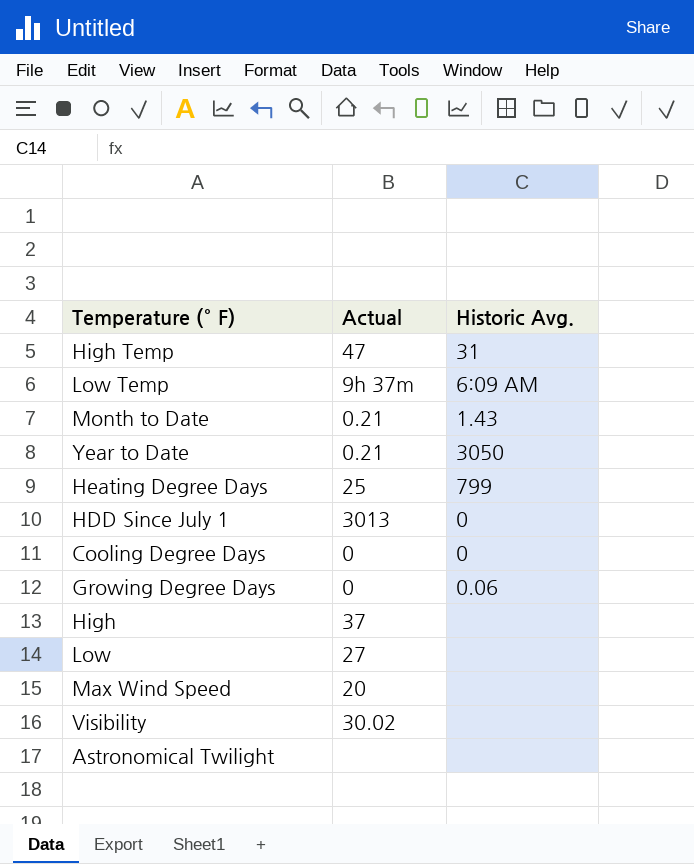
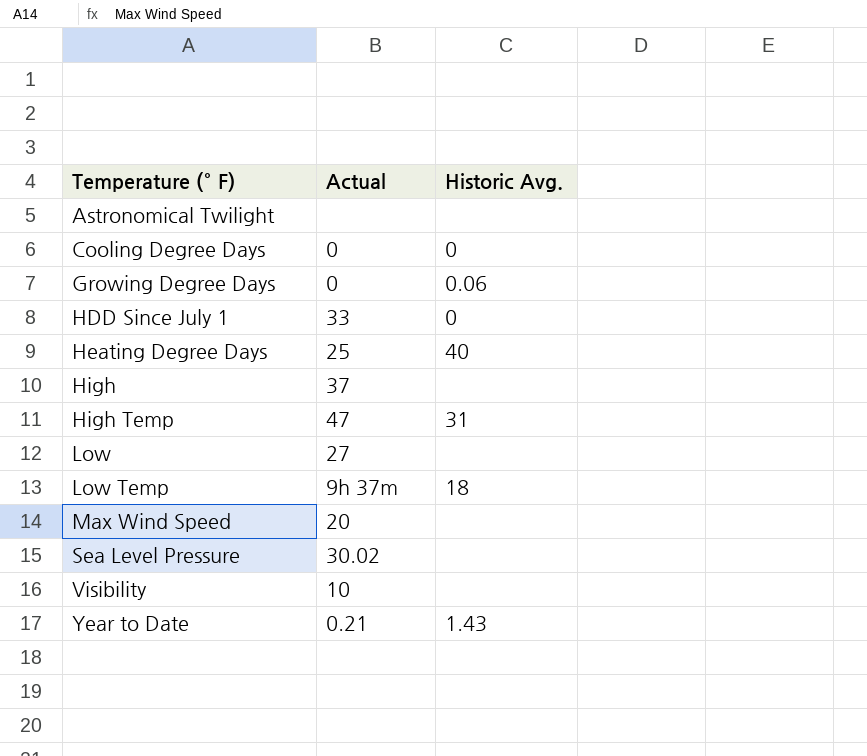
row order: none -> Temperature (° F) ascending
row Month to Date: 0.21 | 1.43 -> none
HDD Since July 1 | Actual: 3013 -> 33
Heating Degree Days | Historic Avg.: 799 -> 40
Low Temp | Historic Avg.: 6:09 AM -> 18
row Sea Level Pressure: none -> 30.02 | none
Visibility | Actual: 30.02 -> 10
Year to Date | Historic Avg.: 3050 -> 1.43

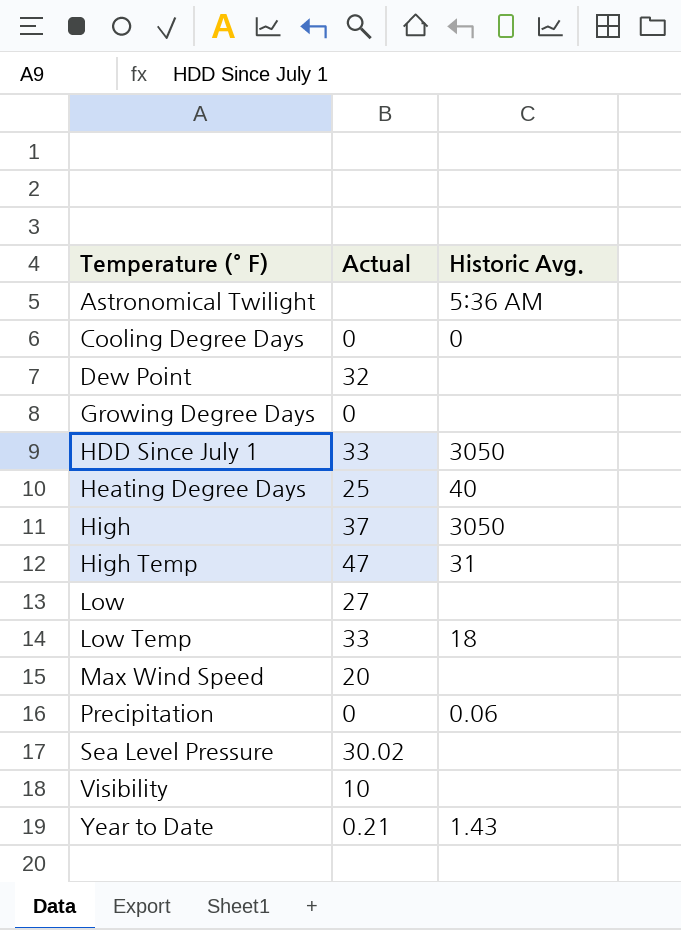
Astronomical Twilight | Historic Avg.: none -> 5:36 AM
row Dew Point: none -> 32 | none
Growing Degree Days | Historic Avg.: 0.06 -> none
HDD Since July 1 | Historic Avg.: 0 -> 3050
High | Historic Avg.: none -> 3050
Low Temp | Actual: 9h 37m -> 33
row Precipitation: none -> 0 | 0.06

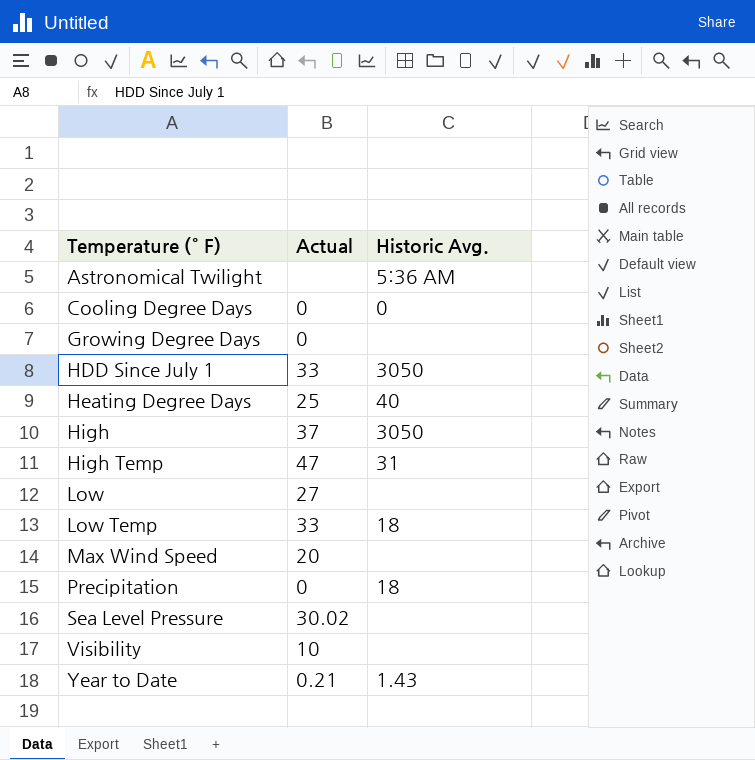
row Dew Point: 32 | none -> none
Precipitation | Historic Avg.: 0.06 -> 18

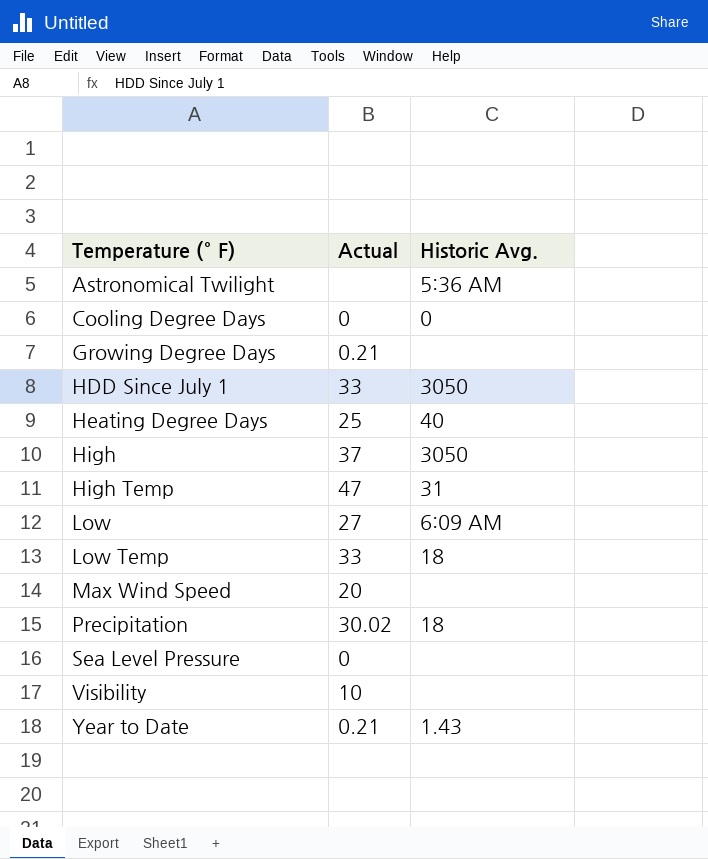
Growing Degree Days | Actual: 0 -> 0.21
Low | Historic Avg.: none -> 6:09 AM
Precipitation | Actual: 0 -> 30.02
Sea Level Pressure | Actual: 30.02 -> 0

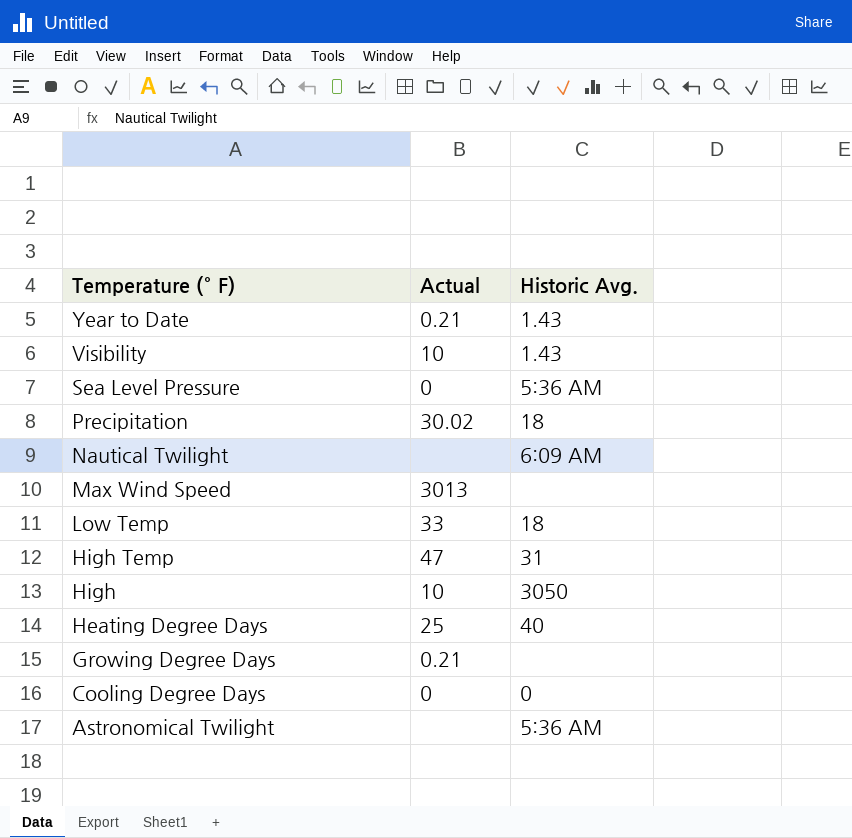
row order: Temperature (° F) ascending -> Temperature (° F) descending
row HDD Since July 1: 33 | 3050 -> none
row Low: 27 | 6:09 AM -> none
Visibility | Historic Avg.: none -> 1.43
Sea Level Pressure | Historic Avg.: none -> 5:36 AM
row Nautical Twilight: none -> none | 6:09 AM
Max Wind Speed | Actual: 20 -> 3013
High | Actual: 37 -> 10

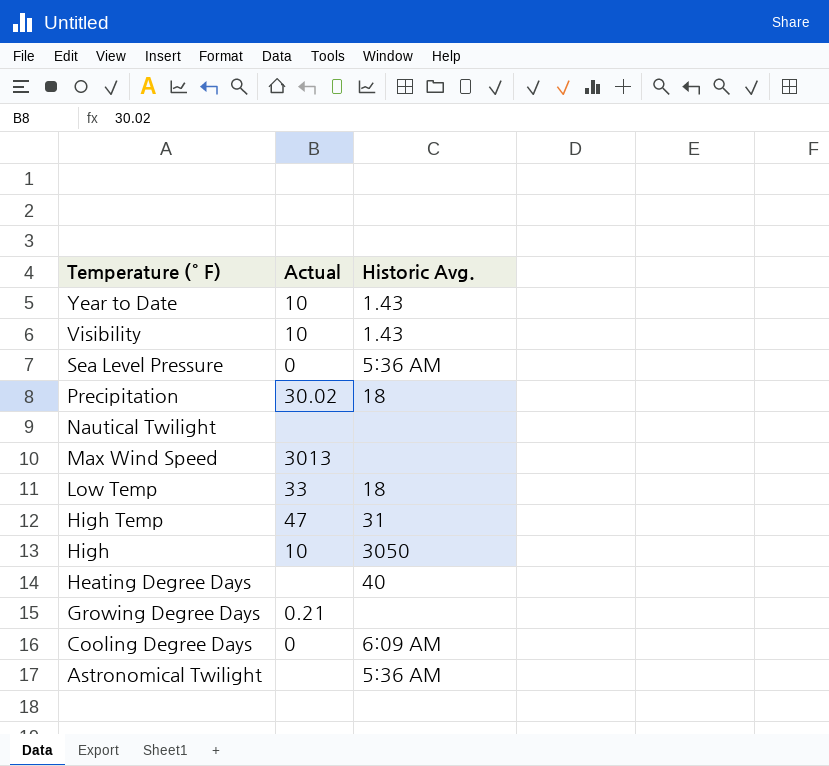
Year to Date | Actual: 0.21 -> 10
Nautical Twilight | Historic Avg.: 6:09 AM -> none
Heating Degree Days | Actual: 25 -> none
Cooling Degree Days | Historic Avg.: 0 -> 6:09 AM

